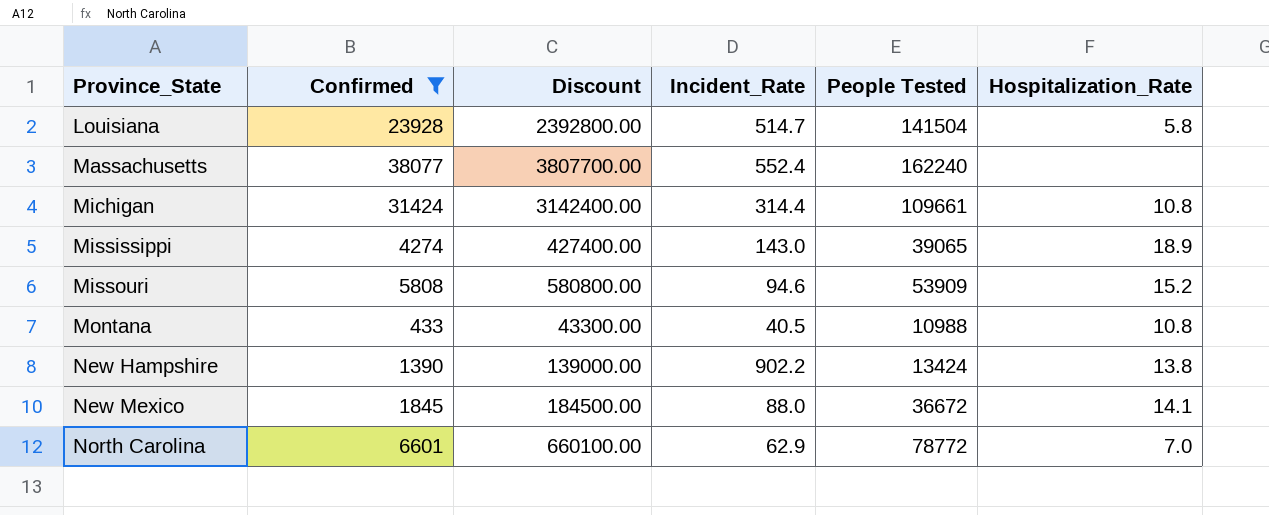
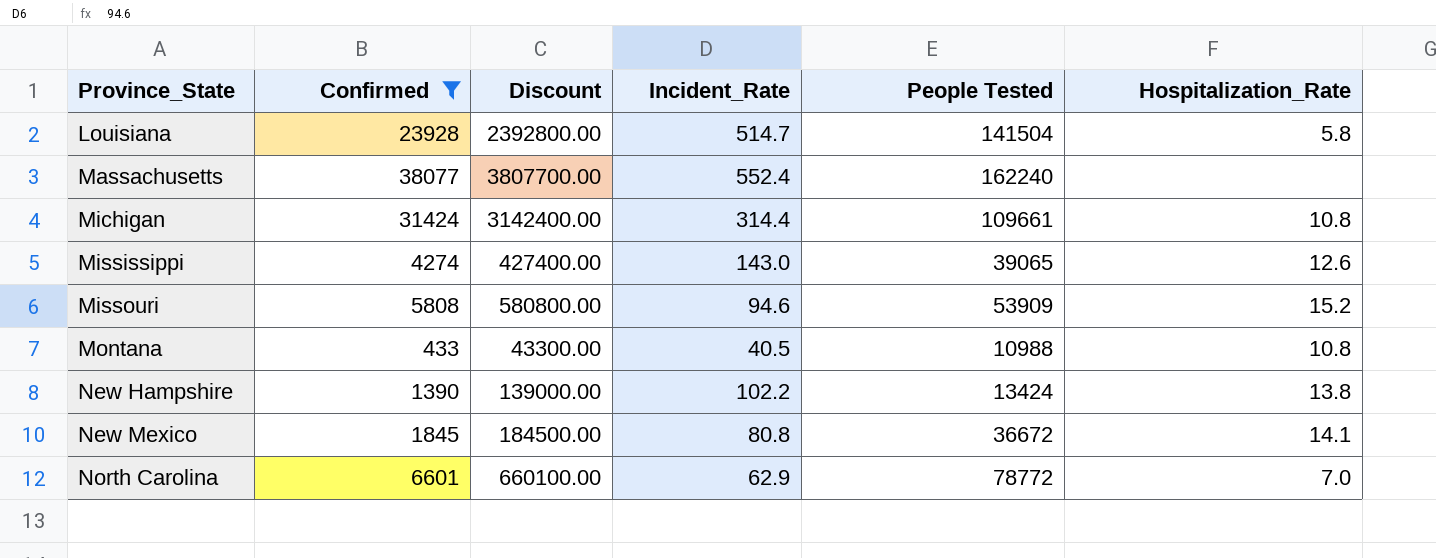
Mississippi | Hospitalization_Rate: 18.9 -> 12.6
New Hampshire | Incident_Rate: 902.2 -> 102.2
New Mexico | Incident_Rate: 88.0 -> 80.8

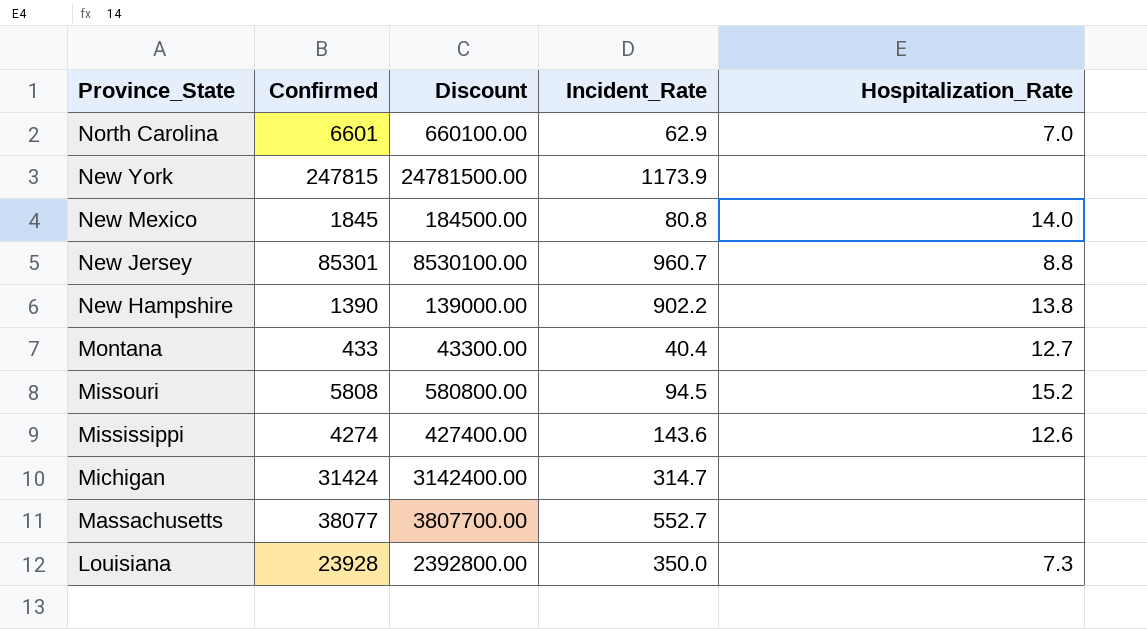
filter: Confirmed <= 38077 -> none
row order: Province_State ascending -> Province_State descending
column People Tested | position: 5 -> none
New Mexico | Hospitalization_Rate: 14.1 -> 14.0
New Hampshire | Incident_Rate: 102.2 -> 902.2
Montana | Incident_Rate: 40.5 -> 40.4
Montana | Hospitalization_Rate: 10.8 -> 12.7
Missouri | Incident_Rate: 94.6 -> 94.5
Mississippi | Incident_Rate: 143.0 -> 143.6
Michigan | Incident_Rate: 314.4 -> 314.7
Michigan | Hospitalization_Rate: 10.8 -> none
Massachusetts | Incident_Rate: 552.4 -> 552.7
Louisiana | Incident_Rate: 514.7 -> 350.0
Louisiana | Hospitalization_Rate: 5.8 -> 7.3

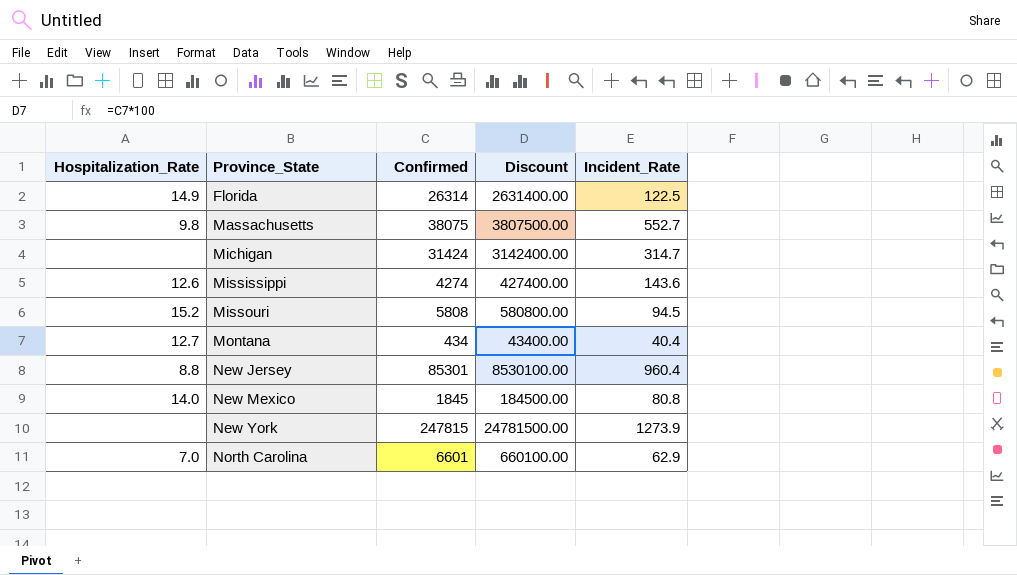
row order: Province_State descending -> Province_State ascending
column Hospitalization_Rate | position: 5 -> 1
row New Hampshire: 1390 | 139000.00 | 902.2 | 13.8 -> none
row Louisiana: 23928 | 2392800.00 | 350.0 | 7.3 -> none
row Florida: none -> 14.9 | 26314 | 2631400.00 | 122.5
Massachusetts | Hospitalization_Rate: none -> 9.8
Massachusetts | Confirmed: 38077 -> 38075
Massachusetts | Discount: 3807700.00 -> 3807500.00
Montana | Confirmed: 433 -> 434
Montana | Discount: 43300.00 -> 43400.00
New Jersey | Incident_Rate: 960.7 -> 960.4
New York | Incident_Rate: 1173.9 -> 1273.9

